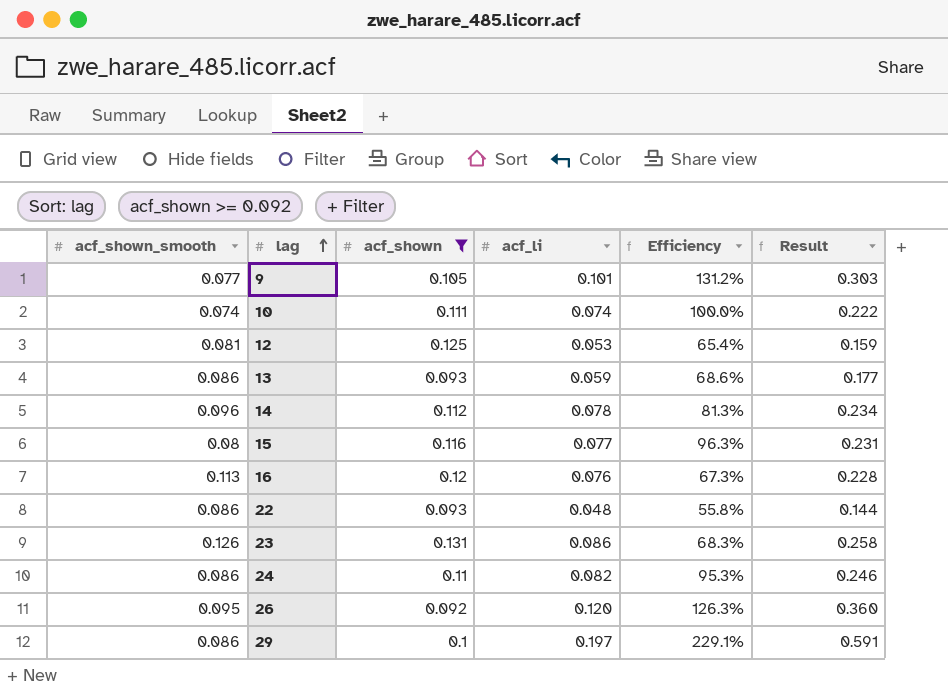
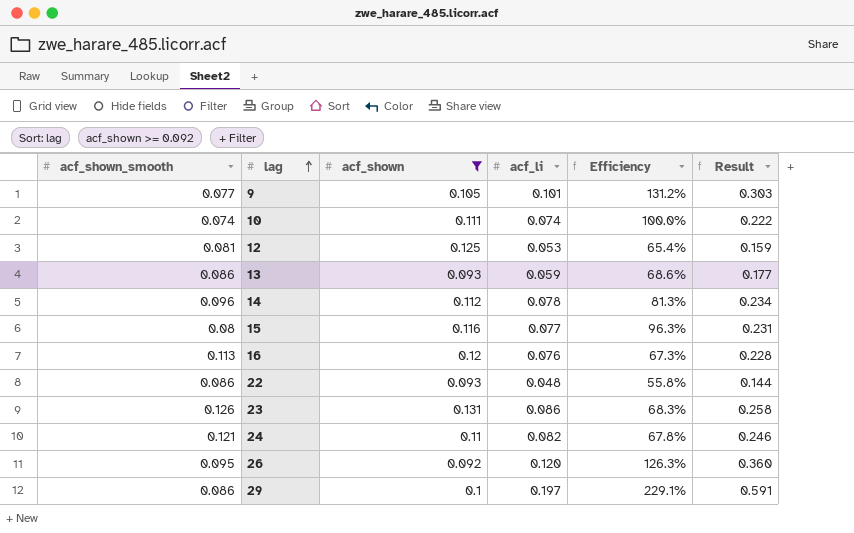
24 | acf_shown_smooth: 0.086 -> 0.121
24 | Efficiency: 95.3% -> 67.8%

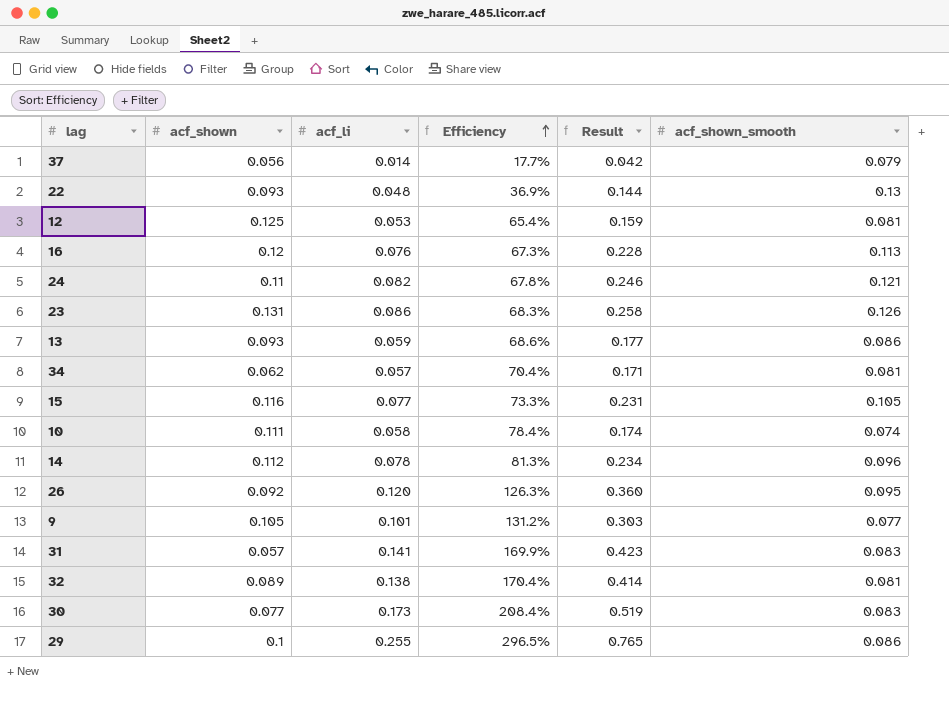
filter: acf_shown >= 0.092 -> none
row order: lag ascending -> Efficiency ascending
column acf_shown_smooth | position: 1 -> 6
22 | Efficiency: 55.8% -> 36.9%
22 | acf_shown_smooth: 0.086 -> 0.13
15 | Efficiency: 96.3% -> 73.3%
15 | acf_shown_smooth: 0.08 -> 0.105
10 | acf_li: 0.074 -> 0.058
10 | Efficiency: 100.0% -> 78.4%
10 | Result: 0.222 -> 0.174
29 | acf_li: 0.197 -> 0.255
29 | Efficiency: 229.1% -> 296.5%
29 | Result: 0.591 -> 0.765

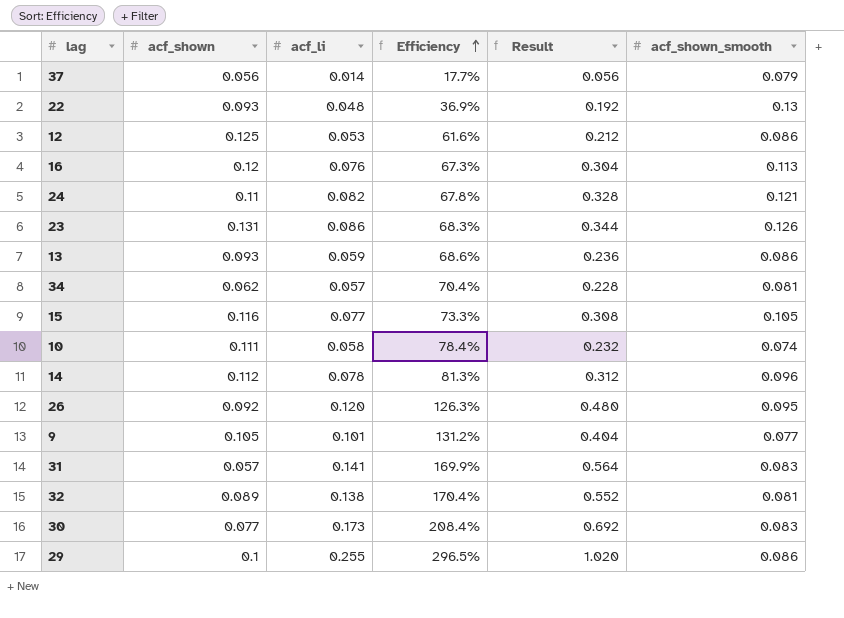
column Result | formula: [acf_li] * 3 -> [acf_li] * 4
12 | Efficiency: 65.4% -> 61.6%
12 | acf_shown_smooth: 0.081 -> 0.086

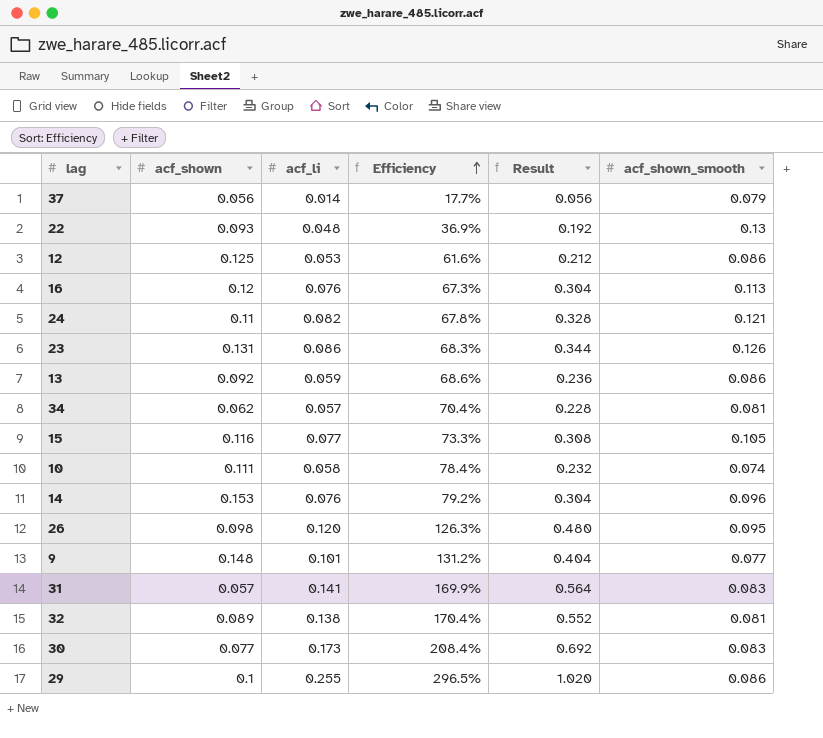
13 | acf_shown: 0.093 -> 0.092
14 | acf_shown: 0.112 -> 0.153
14 | acf_li: 0.078 -> 0.076
14 | Efficiency: 81.3% -> 79.2%
14 | Result: 0.312 -> 0.304
26 | acf_shown: 0.092 -> 0.098
9 | acf_shown: 0.105 -> 0.148

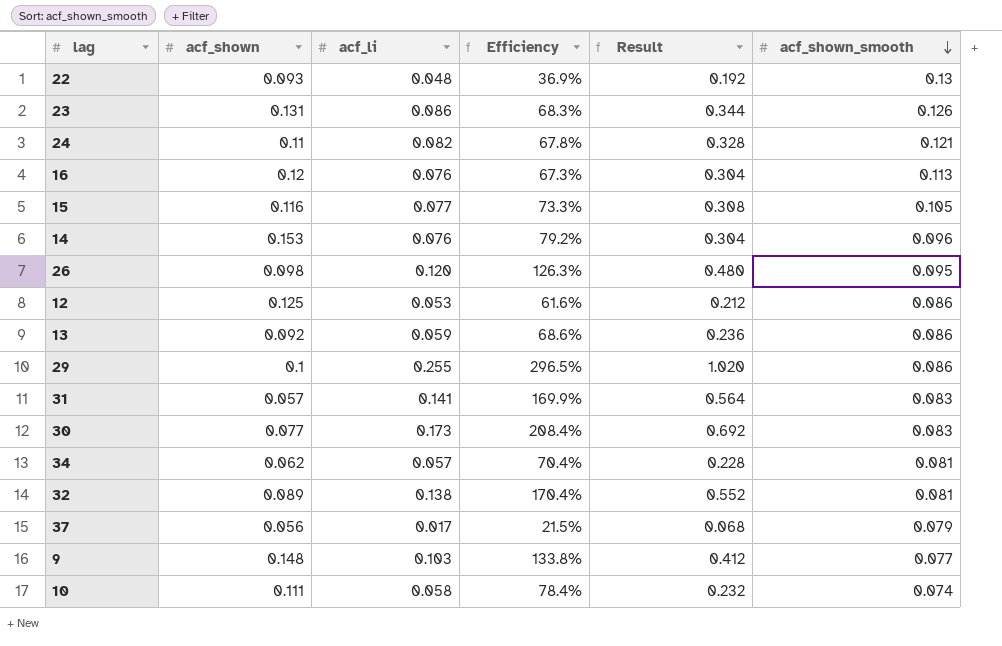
row order: Efficiency ascending -> acf_shown_smooth descending
37 | acf_li: 0.014 -> 0.017
37 | Efficiency: 17.7% -> 21.5%
37 | Result: 0.056 -> 0.068
9 | acf_li: 0.101 -> 0.103
9 | Efficiency: 131.2% -> 133.8%
9 | Result: 0.404 -> 0.412

